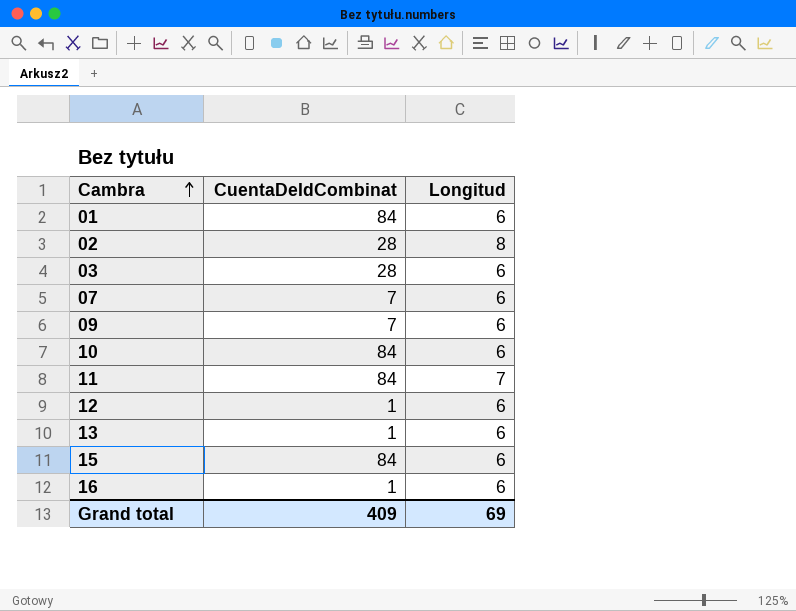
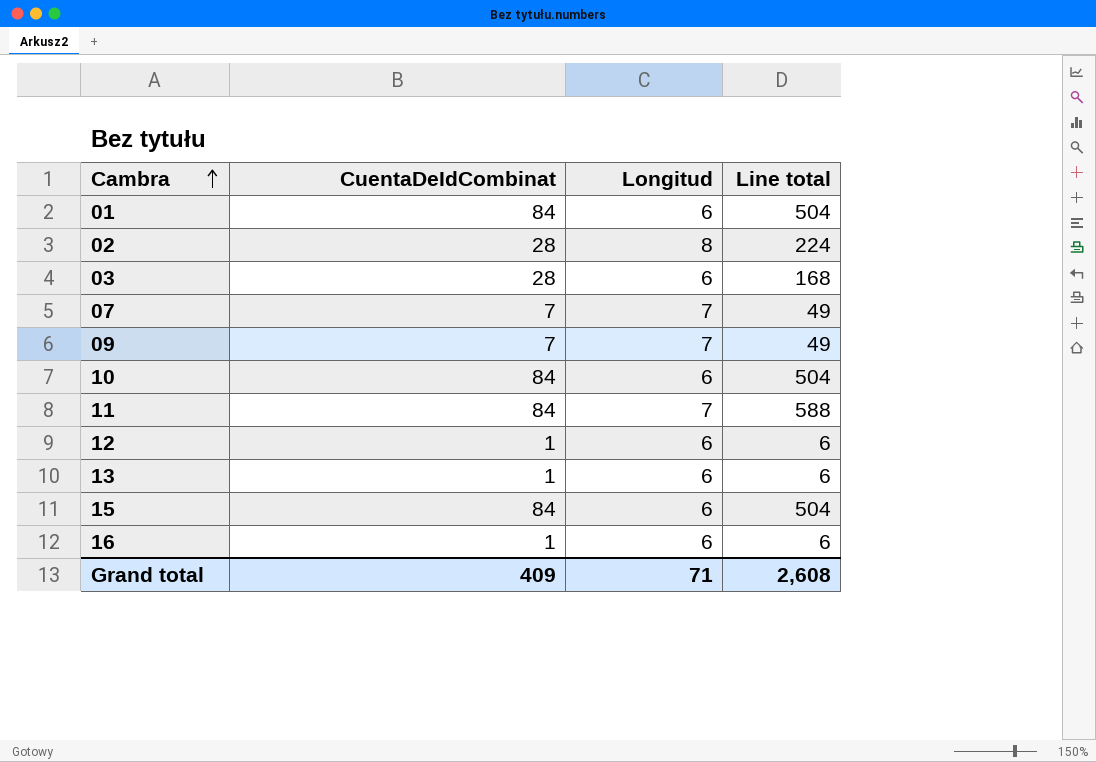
column Line total | formula: none -> [CuentaDeIdCombinat] * [Longitud]
07 | Longitud: 6 -> 7
09 | Longitud: 6 -> 7
Grand total | Longitud: 69 -> 71

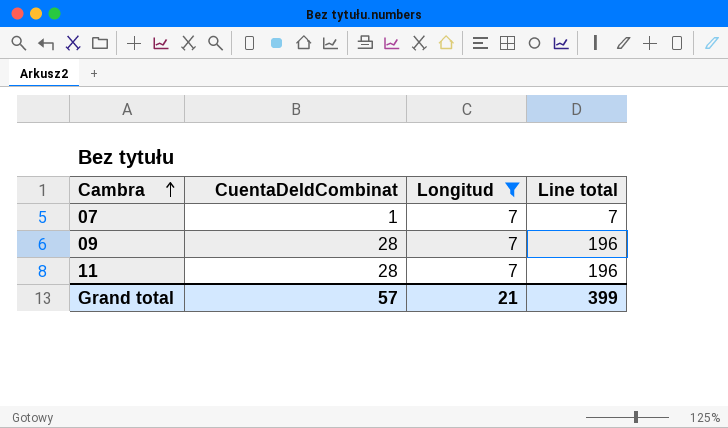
filter: none -> Longitud = 7
07 | CuentaDeIdCombinat: 7 -> 1
07 | Line total: 49 -> 7
09 | CuentaDeIdCombinat: 7 -> 28
09 | Line total: 49 -> 196
11 | CuentaDeIdCombinat: 84 -> 28
11 | Line total: 588 -> 196
Grand total | CuentaDeIdCombinat: 409 -> 57
Grand total | Longitud: 71 -> 21
Grand total | Line total: 2,608 -> 399

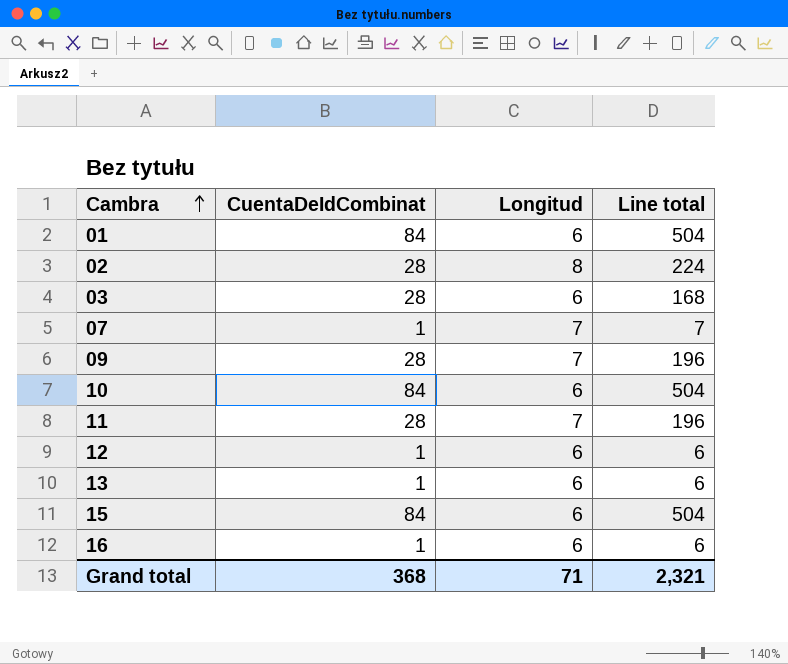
filter: Longitud = 7 -> none
Grand total | CuentaDeIdCombinat: 57 -> 368
Grand total | Longitud: 21 -> 71
Grand total | Line total: 399 -> 2,321

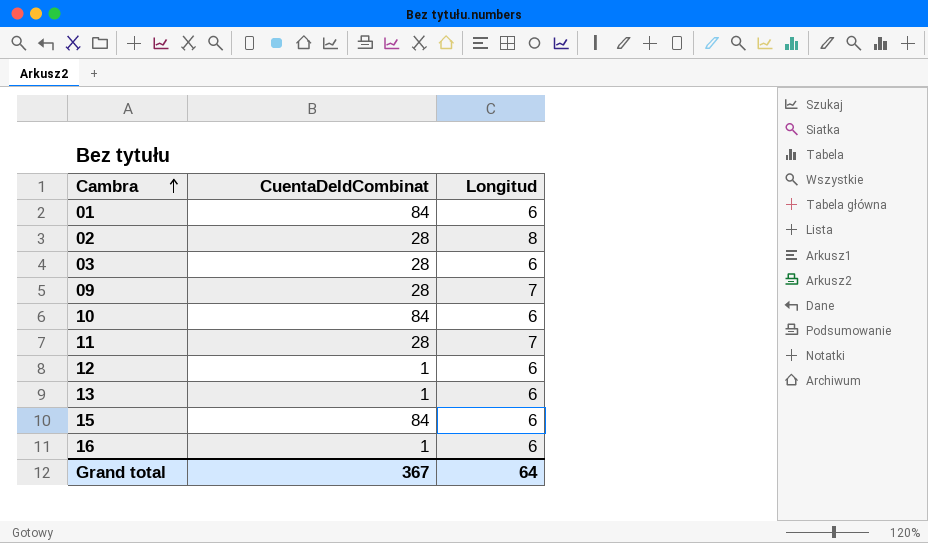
column Line total | formula: [CuentaDeIdCombinat] * [Longitud] -> none
row 07: 1 | 7 | 7 -> none
Grand total | CuentaDeIdCombinat: 368 -> 367
Grand total | Longitud: 71 -> 64

